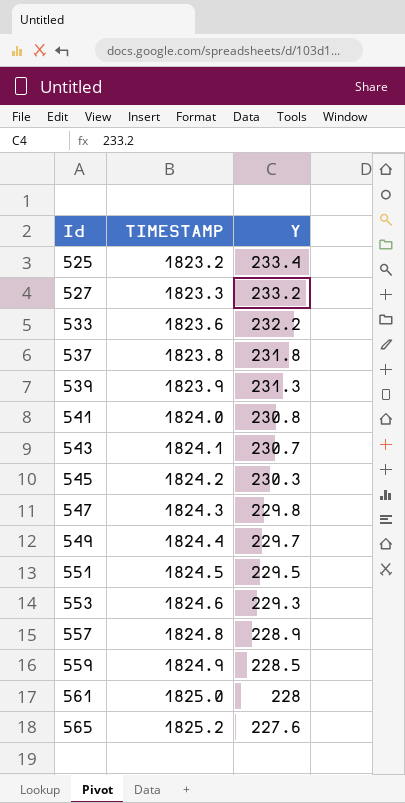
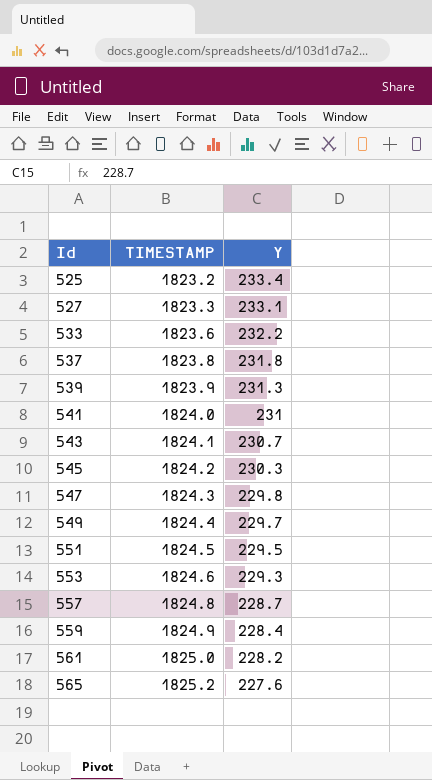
527 | Y: 233.2 -> 233.1
541 | Y: 230.8 -> 231
557 | Y: 228.9 -> 228.7
559 | Y: 228.5 -> 228.4
561 | Y: 228 -> 228.2

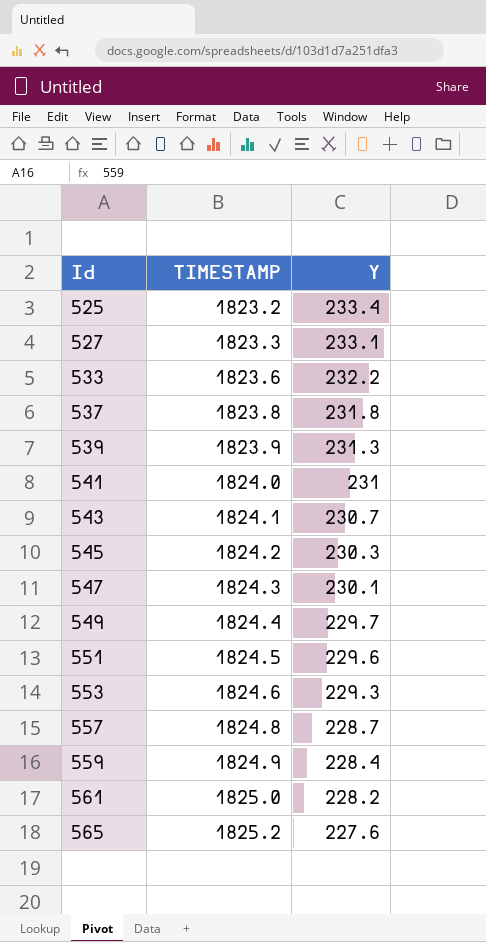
547 | Y: 229.8 -> 230.1
551 | Y: 229.5 -> 229.6

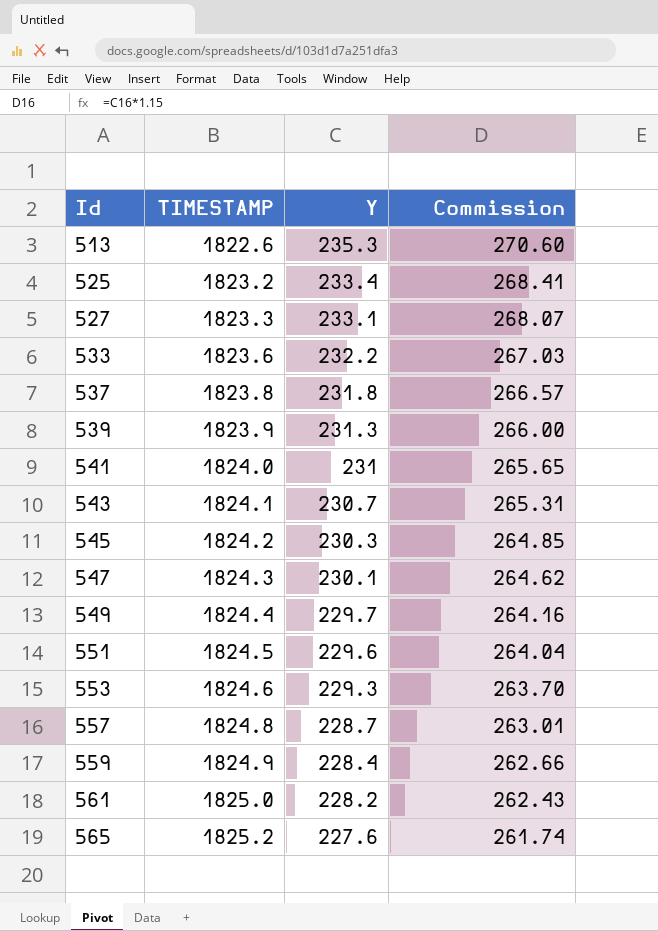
column Commission | formula: none -> [Y] * 1.15
row 513: none -> 1822.6 | 235.3 | 270.60

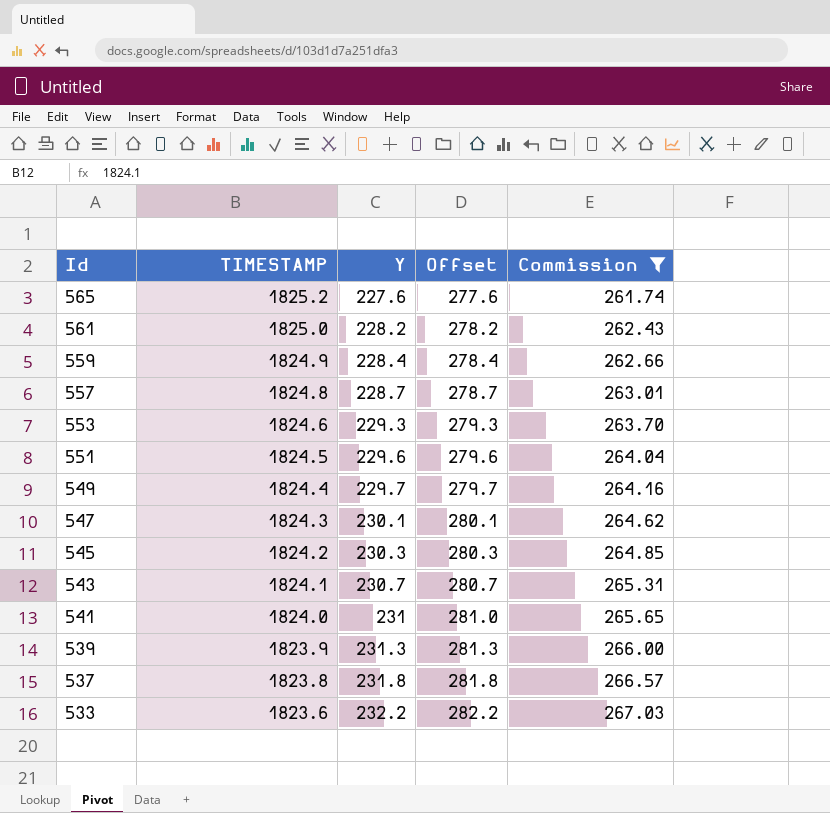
filter: none -> Commission <= 267.03
row order: Id ascending -> Id descending
column Offset | formula: none -> [Y] + 50

